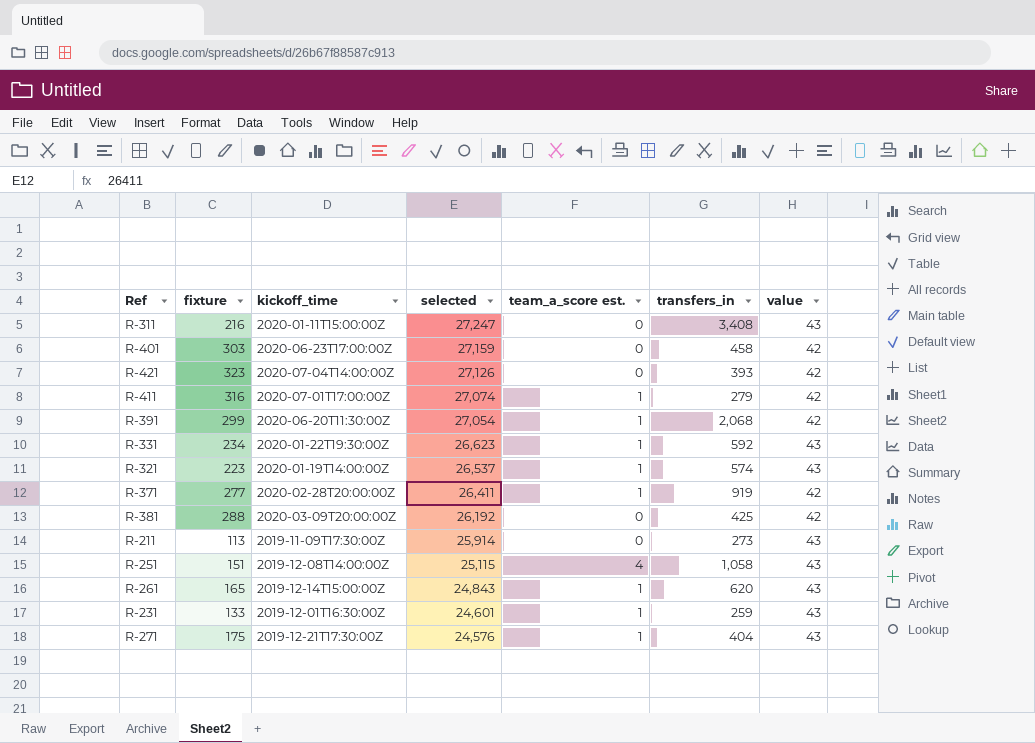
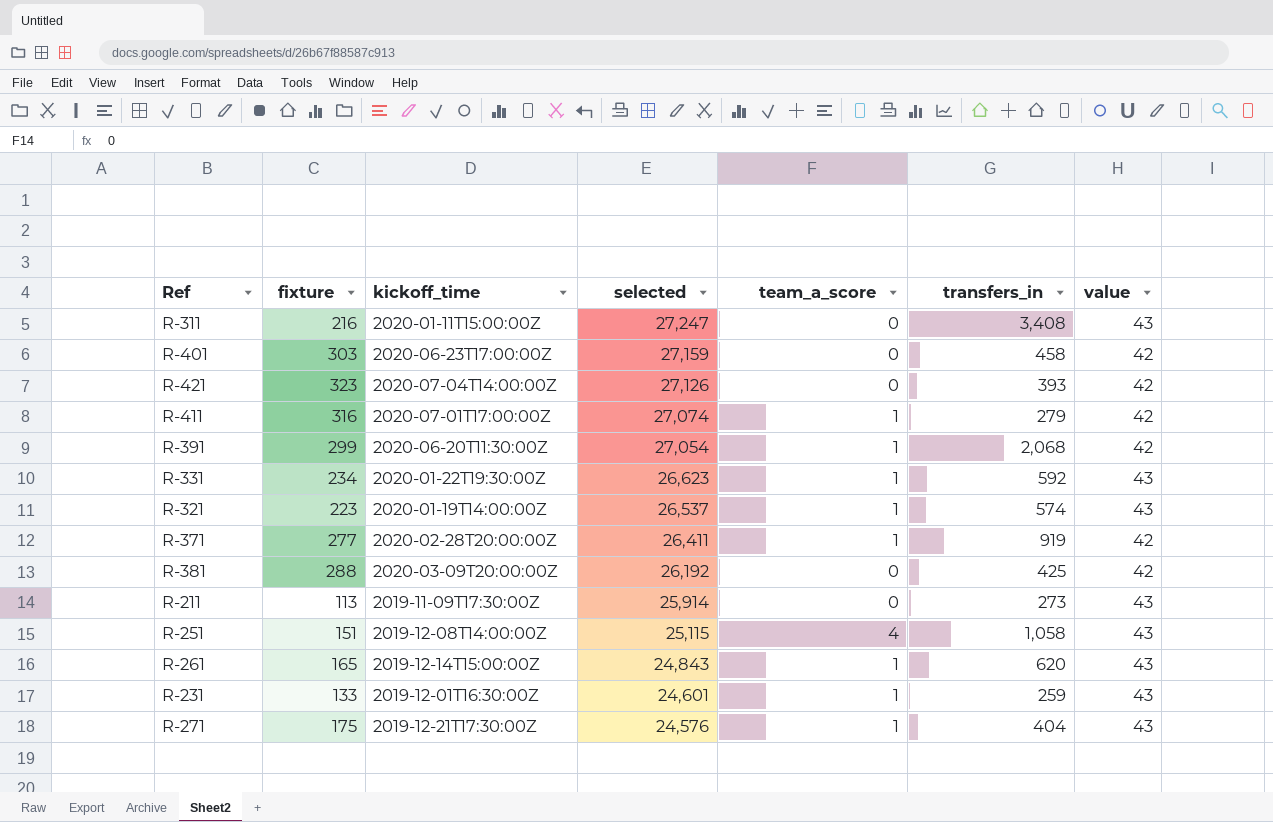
column name: team_a_score est. -> team_a_score

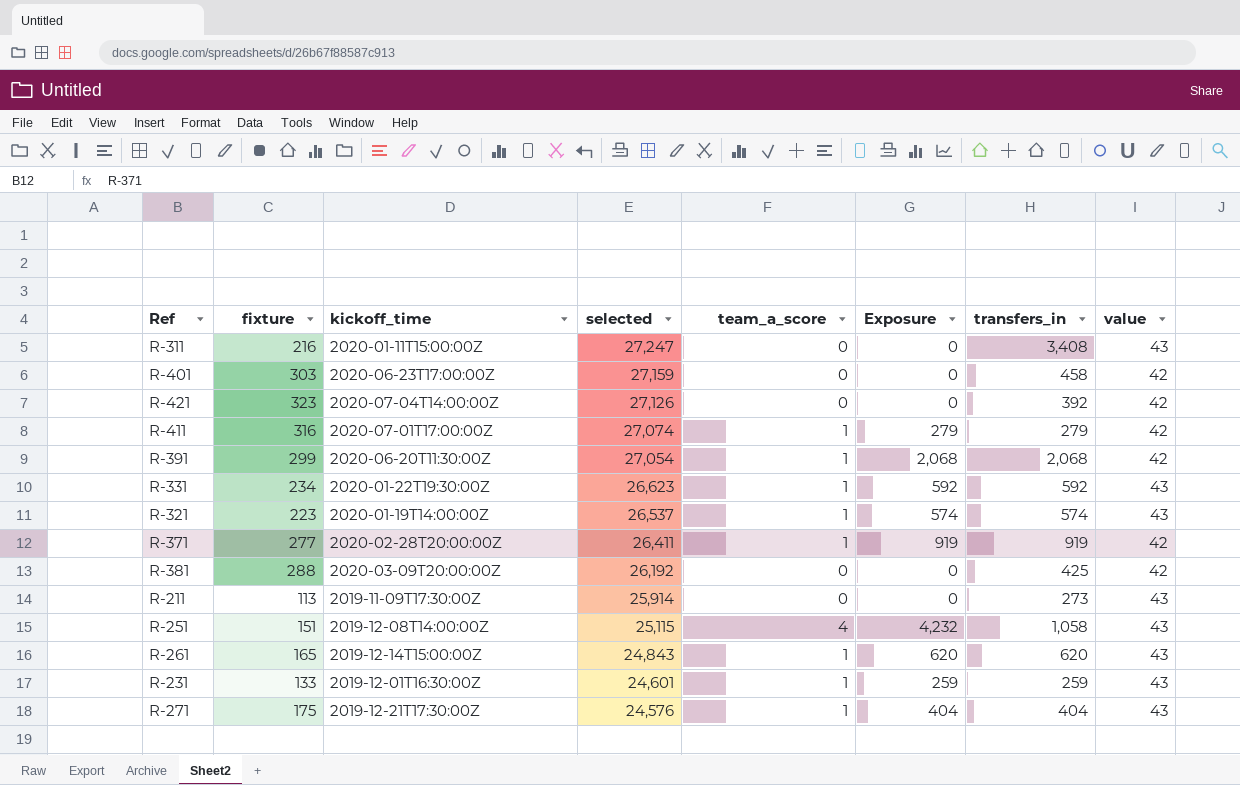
column Exposure | formula: none -> [team_a_score] * [transfers_in]
R-421 | transfers_in: 393 -> 392

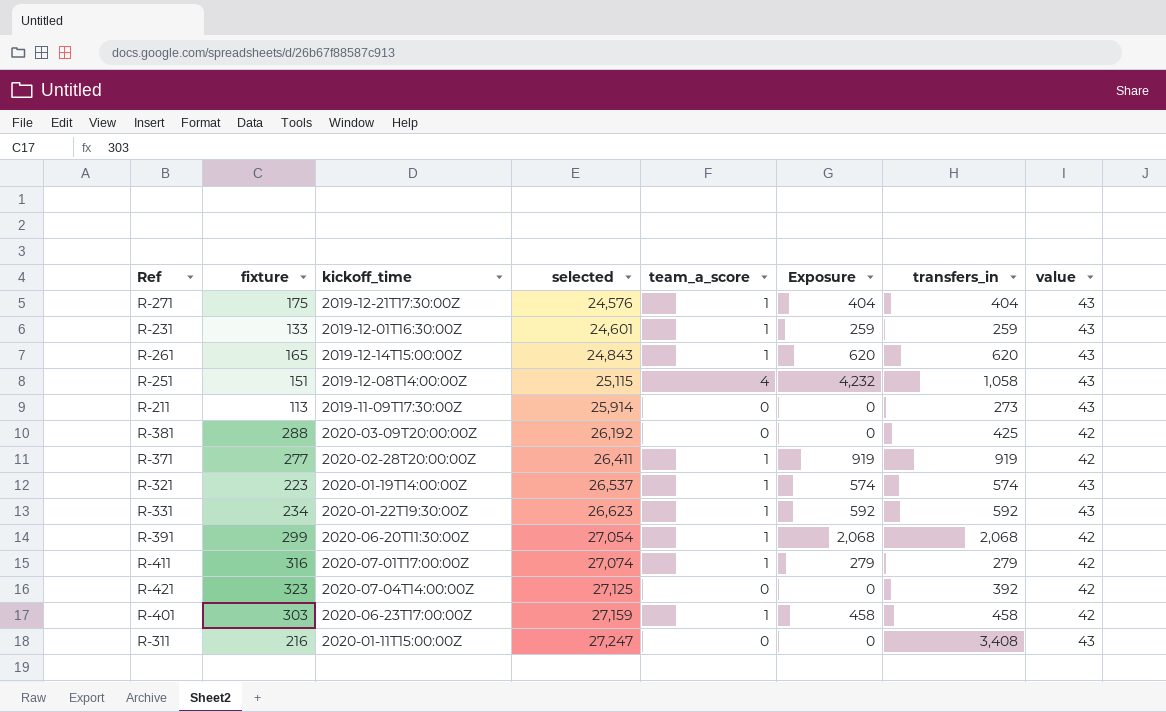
row order: selected descending -> selected ascending
R-421 | selected: 27,126 -> 27,125
R-401 | team_a_score: 0 -> 1
R-401 | Exposure: 0 -> 458

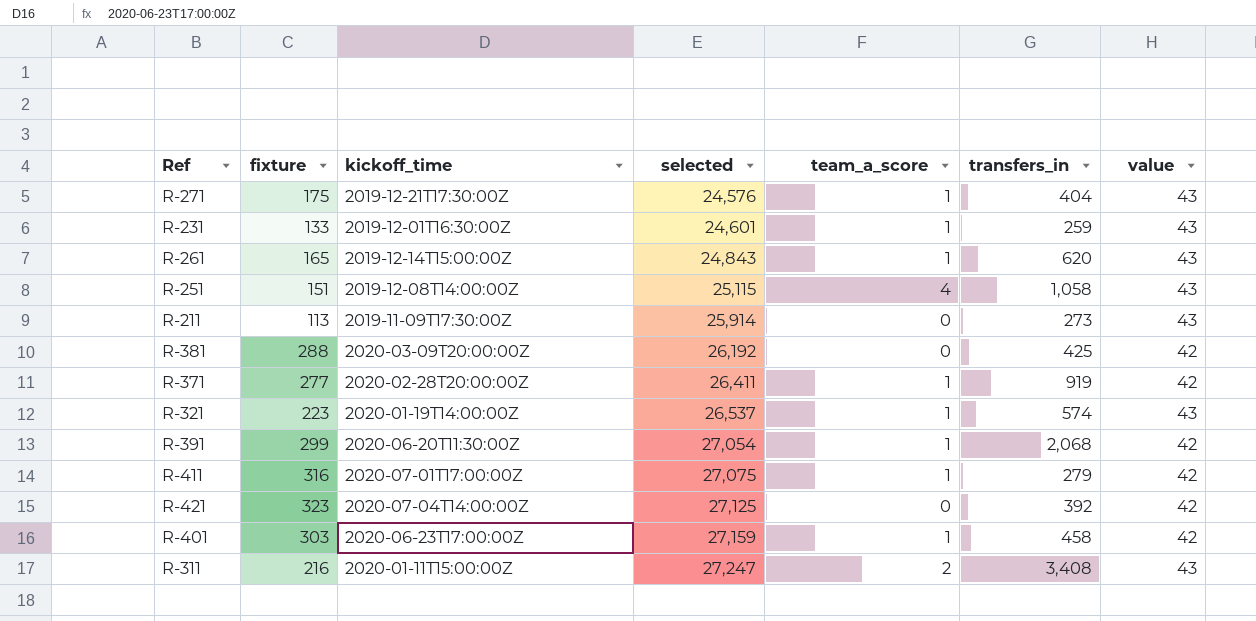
column Exposure | formula: [team_a_score] * [transfers_in] -> none
row R-331: 234 | 2020-01-22T19:30:00Z | 26,623 | 1 | 592 | 592 | 43 -> none
R-411 | selected: 27,074 -> 27,075
R-311 | team_a_score: 0 -> 2

